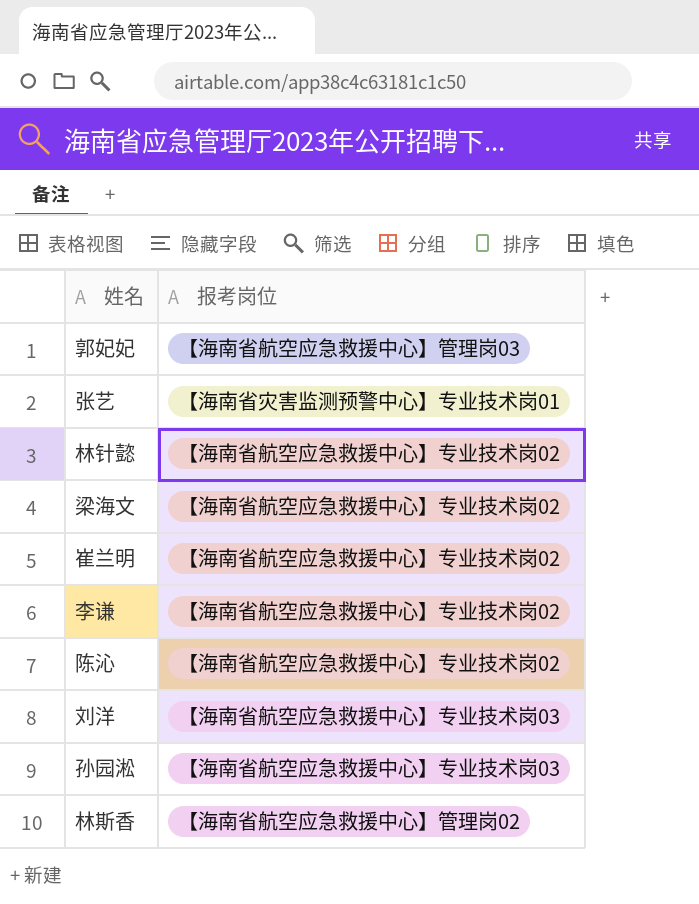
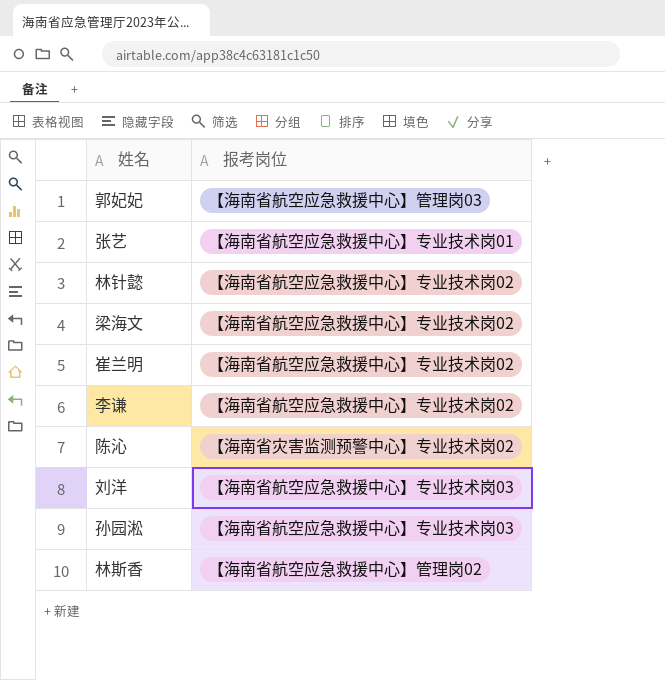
张艺 | 报考岗位: 【海南省灾害监测预警中心】专业技术岗01 -> 【海南省航空应急救援中心】专业技术岗01
陈沁 | 报考岗位: 【海南省航空应急救援中心】专业技术岗02 -> 【海南省灾害监测预警中心】专业技术岗02

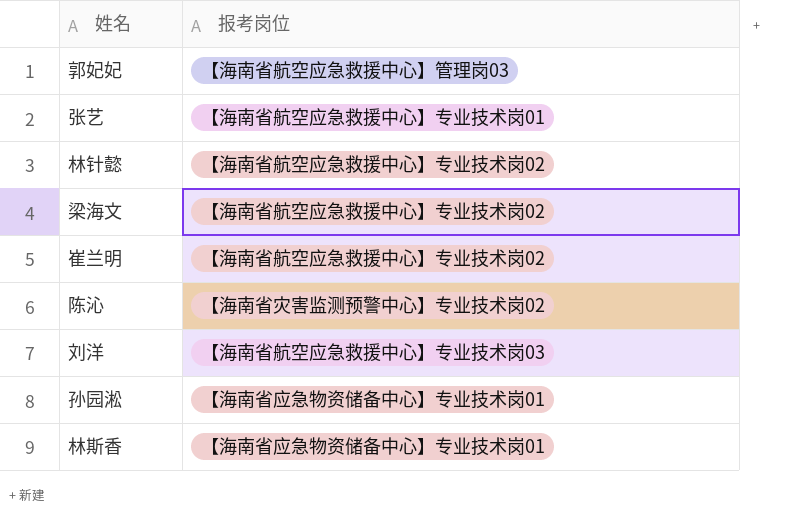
row 李谦: 【海南省航空应急救援中心】专业技术岗02 -> none
孙园淞 | 报考岗位: 【海南省航空应急救援中心】专业技术岗03 -> 【海南省应急物资储备中心】专业技术岗01
林斯香 | 报考岗位: 【海南省航空应急救援中心】管理岗02 -> 【海南省应急物资储备中心】专业技术岗01

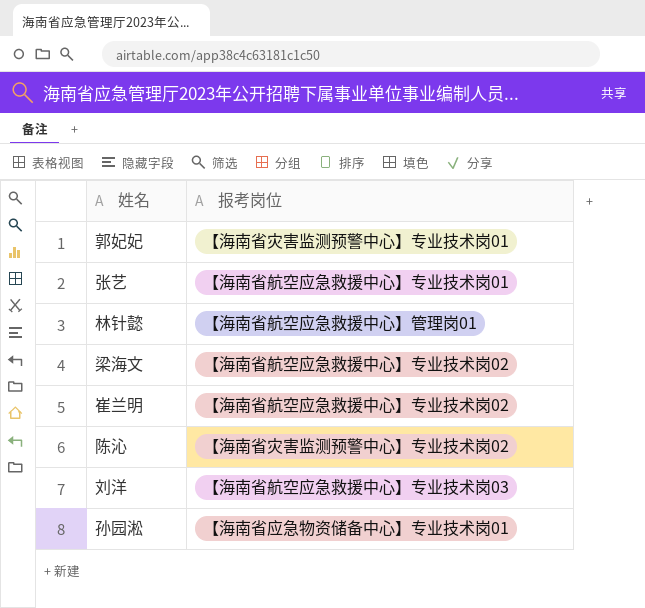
row 林斯香: 【海南省应急物资储备中心】专业技术岗01 -> none
郭妃妃 | 报考岗位: 【海南省航空应急救援中心】管理岗03 -> 【海南省灾害监测预警中心】专业技术岗01
林针懿 | 报考岗位: 【海南省航空应急救援中心】专业技术岗02 -> 【海南省航空应急救援中心】管理岗01

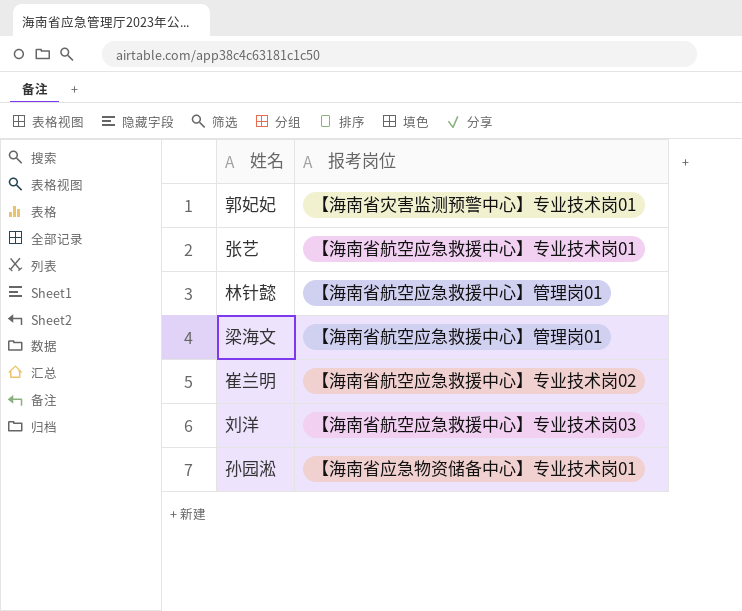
row 陈沁: 【海南省灾害监测预警中心】专业技术岗02 -> none
梁海文 | 报考岗位: 【海南省航空应急救援中心】专业技术岗02 -> 【海南省航空应急救援中心】管理岗01

